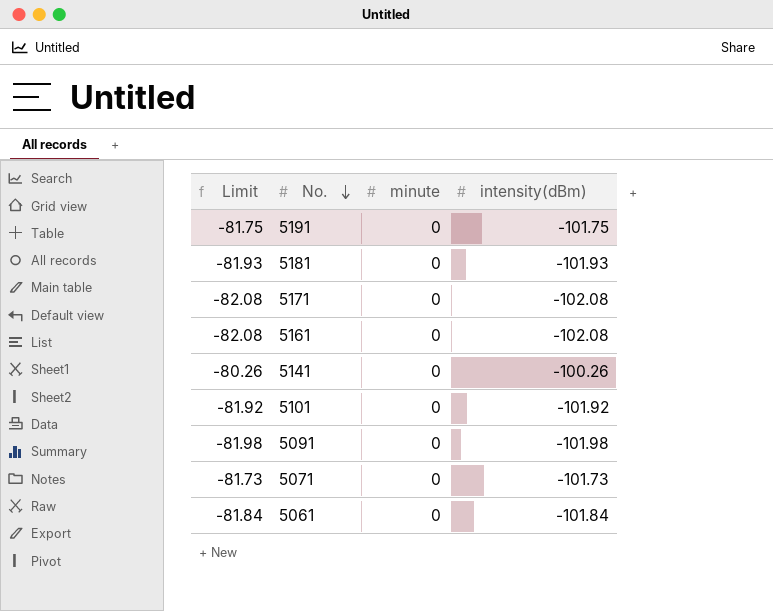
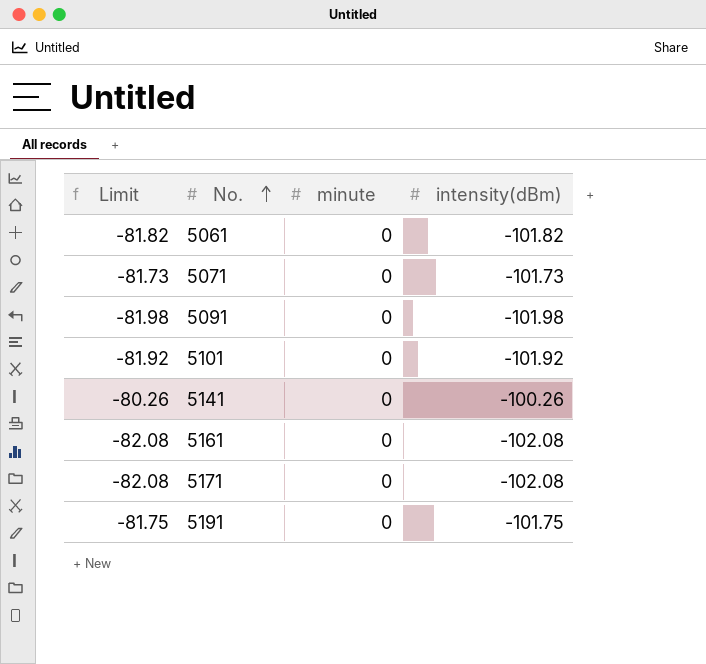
row order: No. descending -> No. ascending
row 5181: -81.93 | 0 | -101.93 -> none
5061 | Limit: -81.84 -> -81.82
5061 | intensity(dBm): -101.84 -> -101.82

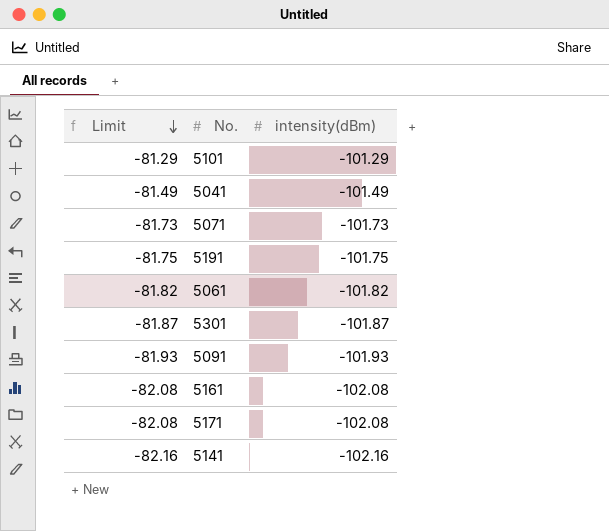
row order: No. ascending -> Limit descending
column minute | position: 3 -> none
5101 | Limit: -81.92 -> -81.29
5101 | intensity(dBm): -101.92 -> -101.29
row 5041: none -> -81.49 | -101.49
row 5301: none -> -81.87 | -101.87
5091 | Limit: -81.98 -> -81.93
5091 | intensity(dBm): -101.98 -> -101.93
5141 | Limit: -80.26 -> -82.16
5141 | intensity(dBm): -100.26 -> -102.16

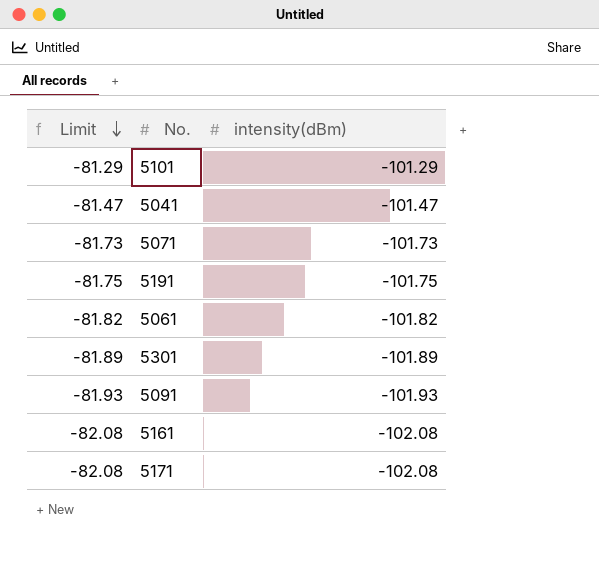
row 5141: -82.16 | -102.16 -> none
5041 | Limit: -81.49 -> -81.47
5041 | intensity(dBm): -101.49 -> -101.47
5301 | Limit: -81.87 -> -81.89
5301 | intensity(dBm): -101.87 -> -101.89

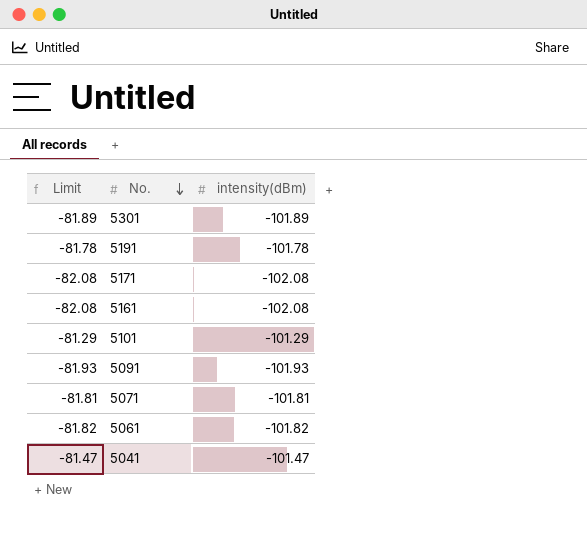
row order: Limit descending -> No. descending
5191 | Limit: -81.75 -> -81.78
5191 | intensity(dBm): -101.75 -> -101.78
5071 | Limit: -81.73 -> -81.81
5071 | intensity(dBm): -101.73 -> -101.81

